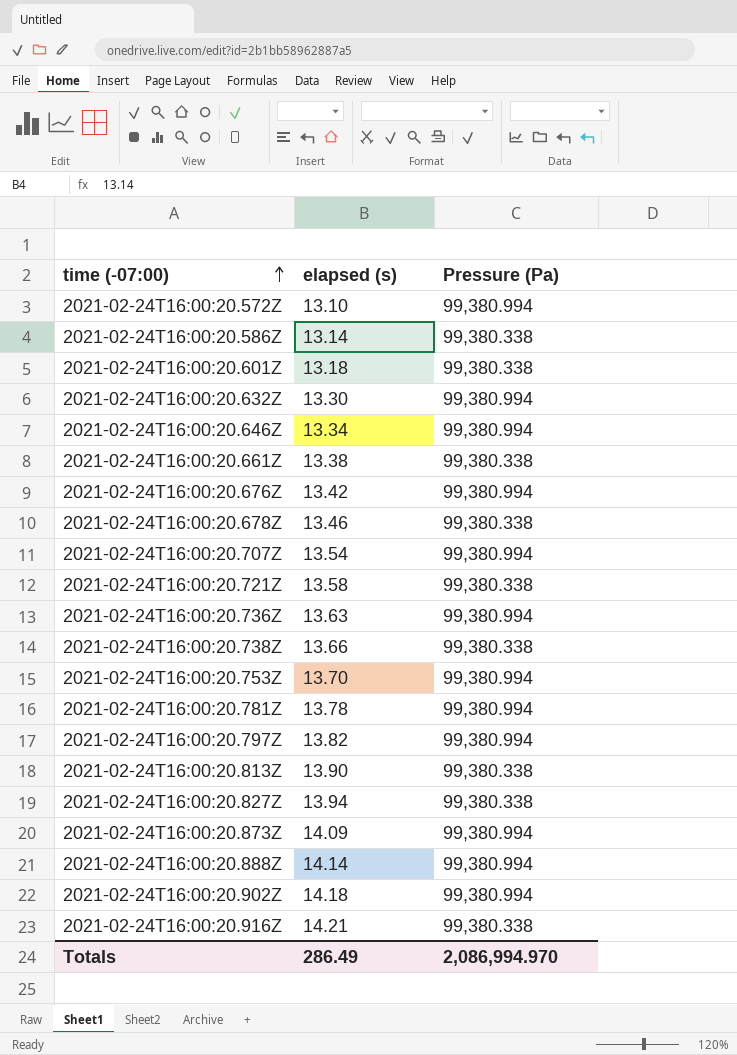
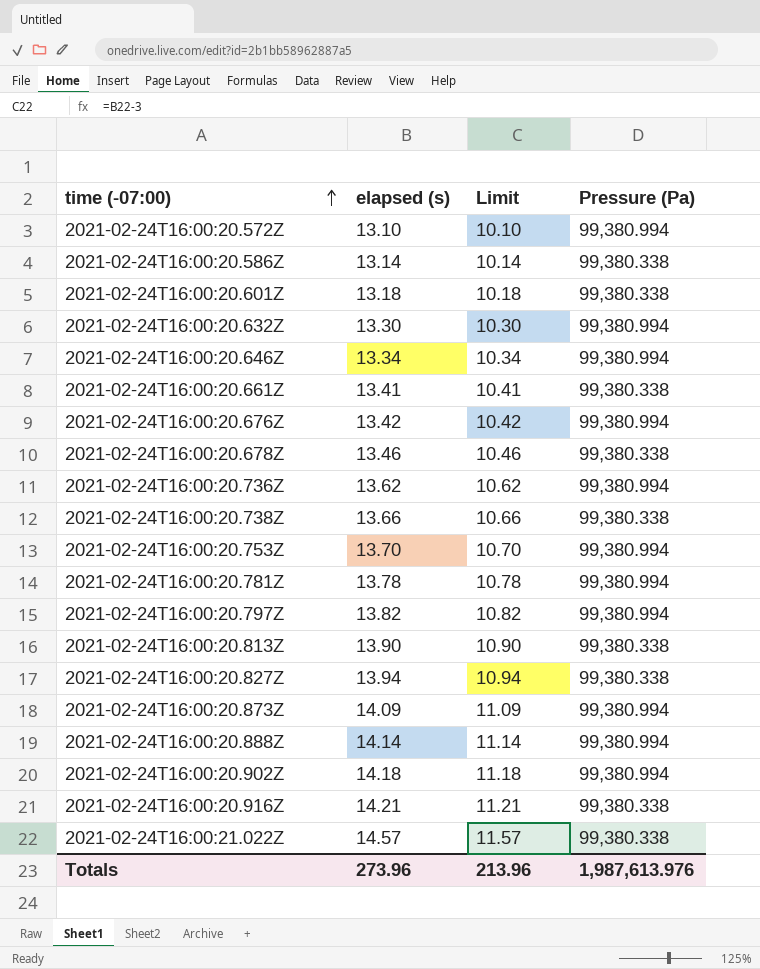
column Limit | formula: none -> [elapsed (s)] - 3
row 2021-02-24T16:00:20.707Z: 13.54 | 99,380.994 -> none
row 2021-02-24T16:00:20.721Z: 13.58 | 99,380.338 -> none
2021-02-24T16:00:20.661Z | elapsed (s): 13.38 -> 13.41
2021-02-24T16:00:20.736Z | elapsed (s): 13.63 -> 13.62
row 2021-02-24T16:00:21.022Z: none -> 14.57 | 11.57 | 99,380.338
Totals | elapsed (s): 286.49 -> 273.96
Totals | Pressure (Pa): 2,086,994.970 -> 1,987,613.976

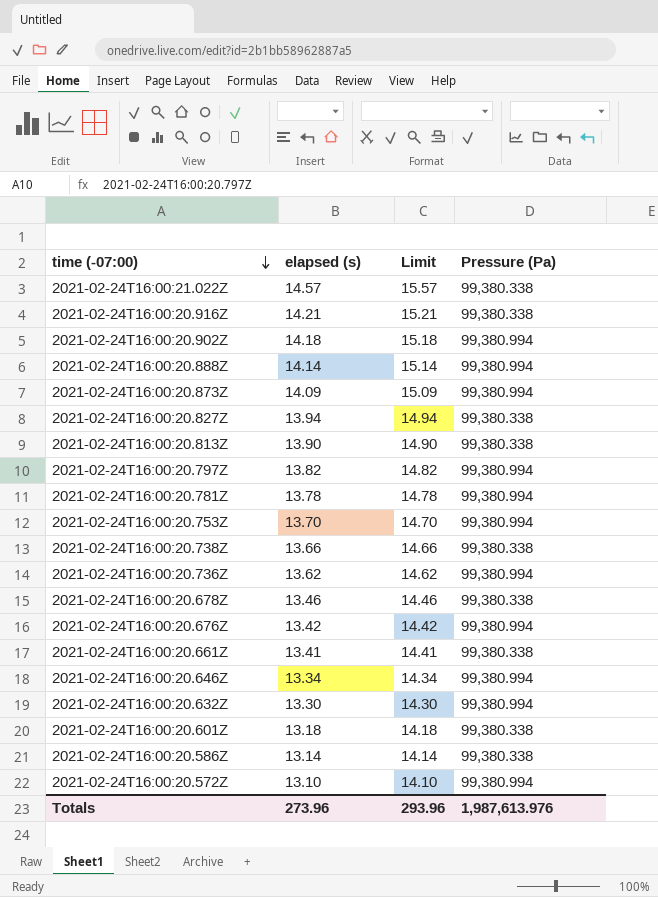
row order: time (-07:00) ascending -> time (-07:00) descending
column Limit | formula: [elapsed (s)] - 3 -> [elapsed (s)] + 1
Totals | Limit: 213.96 -> 293.96

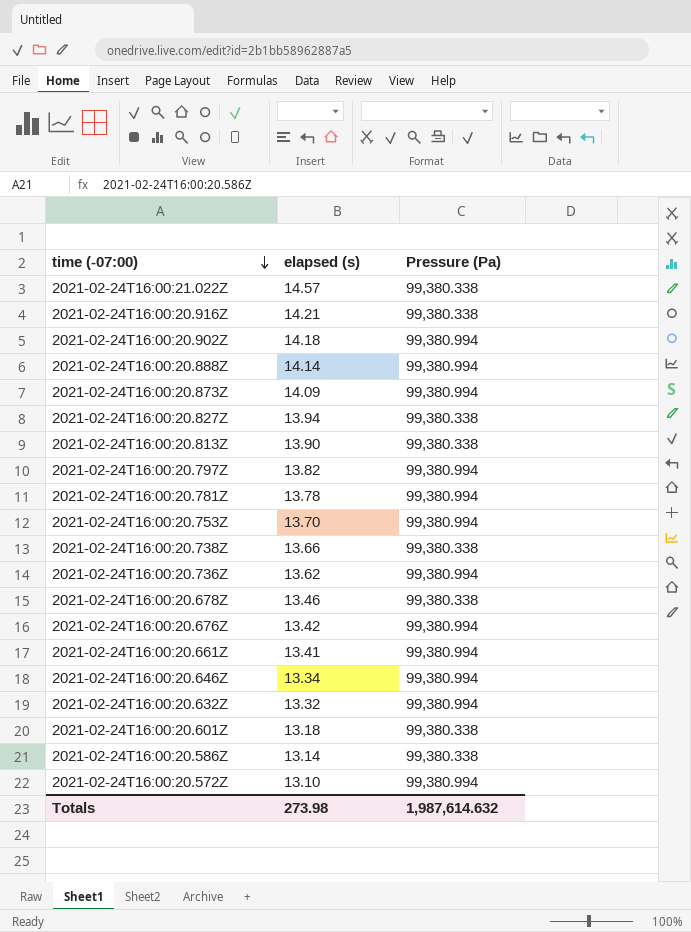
column Limit | formula: [elapsed (s)] + 1 -> none
2021-02-24T16:00:20.661Z | Pressure (Pa): 99,380.338 -> 99,380.994
2021-02-24T16:00:20.632Z | elapsed (s): 13.30 -> 13.32
Totals | elapsed (s): 273.96 -> 273.98
Totals | Pressure (Pa): 1,987,613.976 -> 1,987,614.632

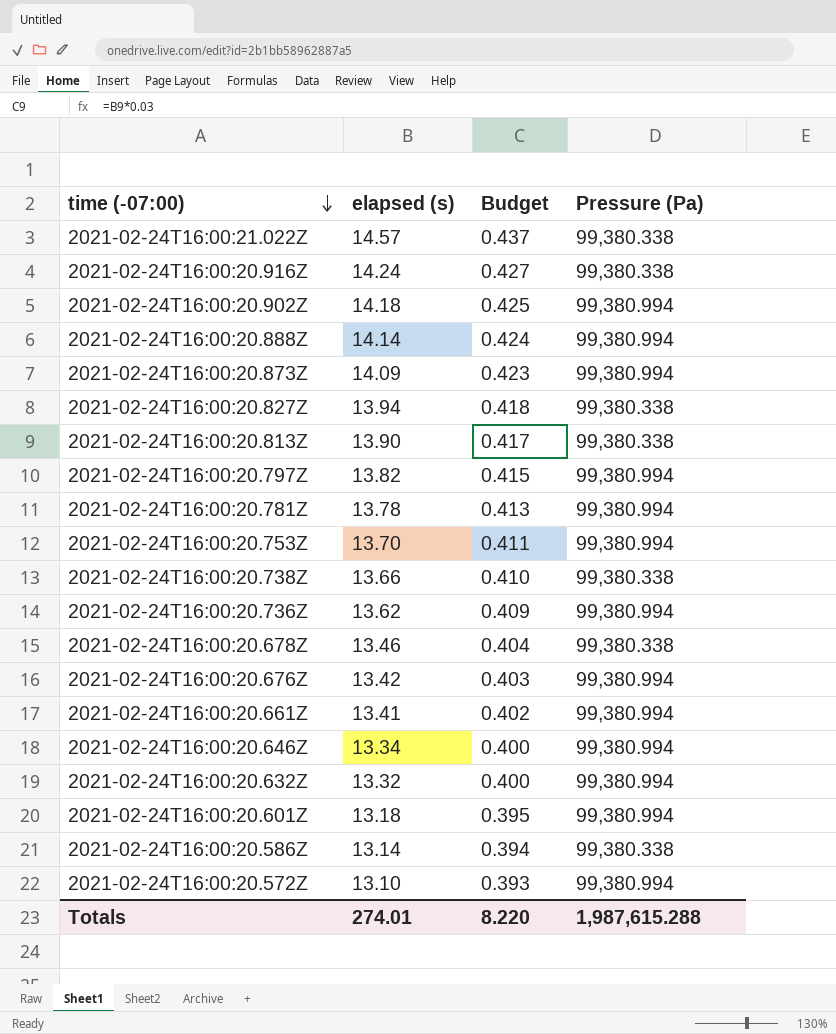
column Budget | formula: none -> [elapsed (s)] * 0.03
2021-02-24T16:00:20.916Z | elapsed (s): 14.21 -> 14.24
2021-02-24T16:00:20.601Z | Pressure (Pa): 99,380.338 -> 99,380.994
Totals | elapsed (s): 273.98 -> 274.01
Totals | Pressure (Pa): 1,987,614.632 -> 1,987,615.288

